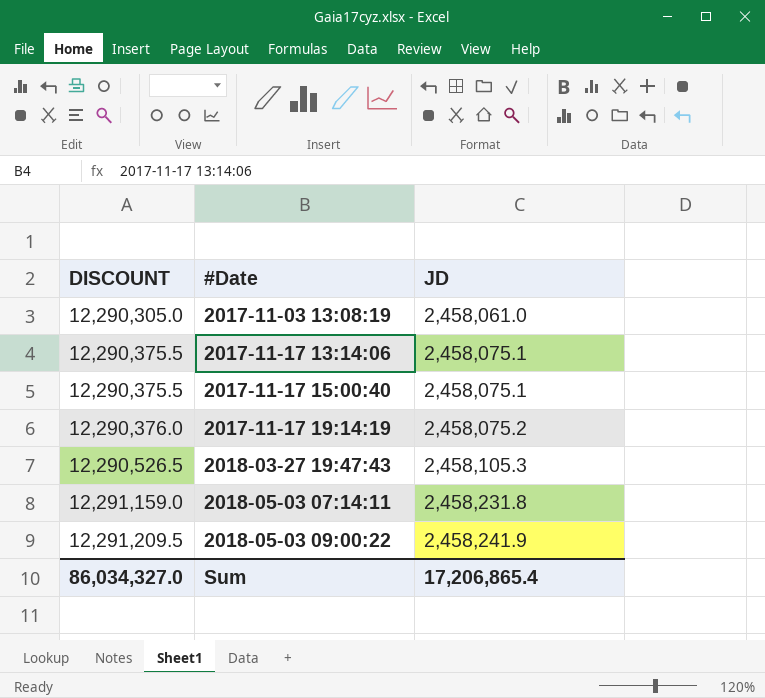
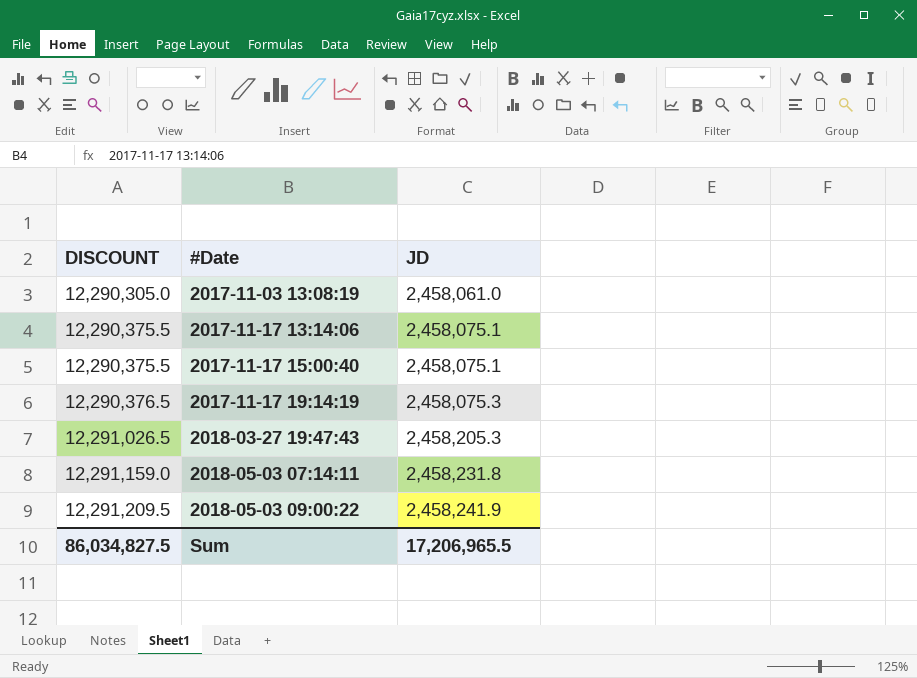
2017-11-17 19:14:19 | DISCOUNT: 12,290,376.0 -> 12,290,376.5
2017-11-17 19:14:19 | JD: 2,458,075.2 -> 2,458,075.3
2018-03-27 19:47:43 | DISCOUNT: 12,290,526.5 -> 12,291,026.5
2018-03-27 19:47:43 | JD: 2,458,105.3 -> 2,458,205.3
Sum | DISCOUNT: 86,034,327.0 -> 86,034,827.5
Sum | JD: 17,206,865.4 -> 17,206,965.5

